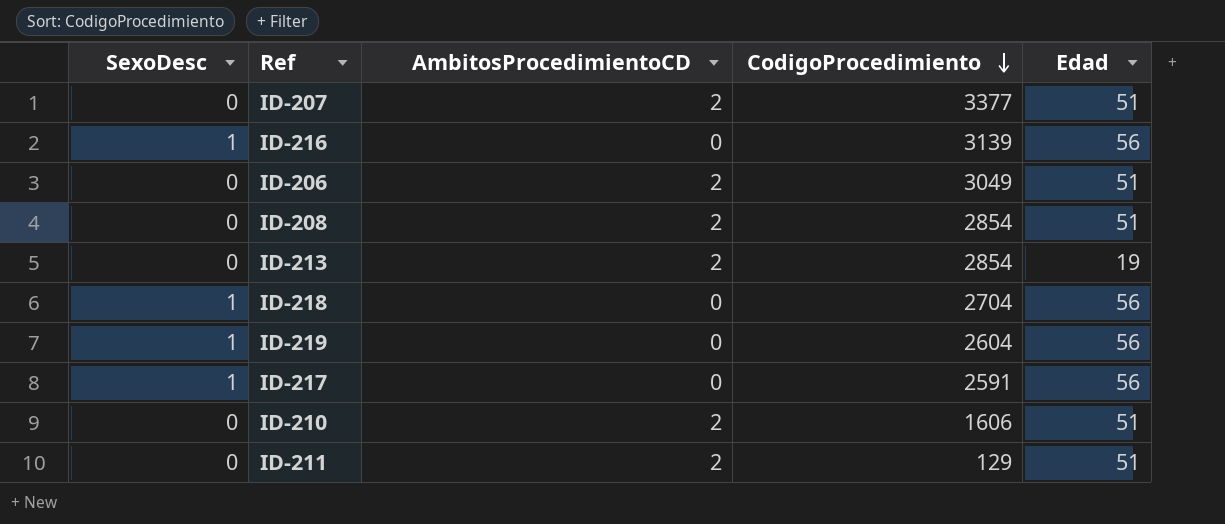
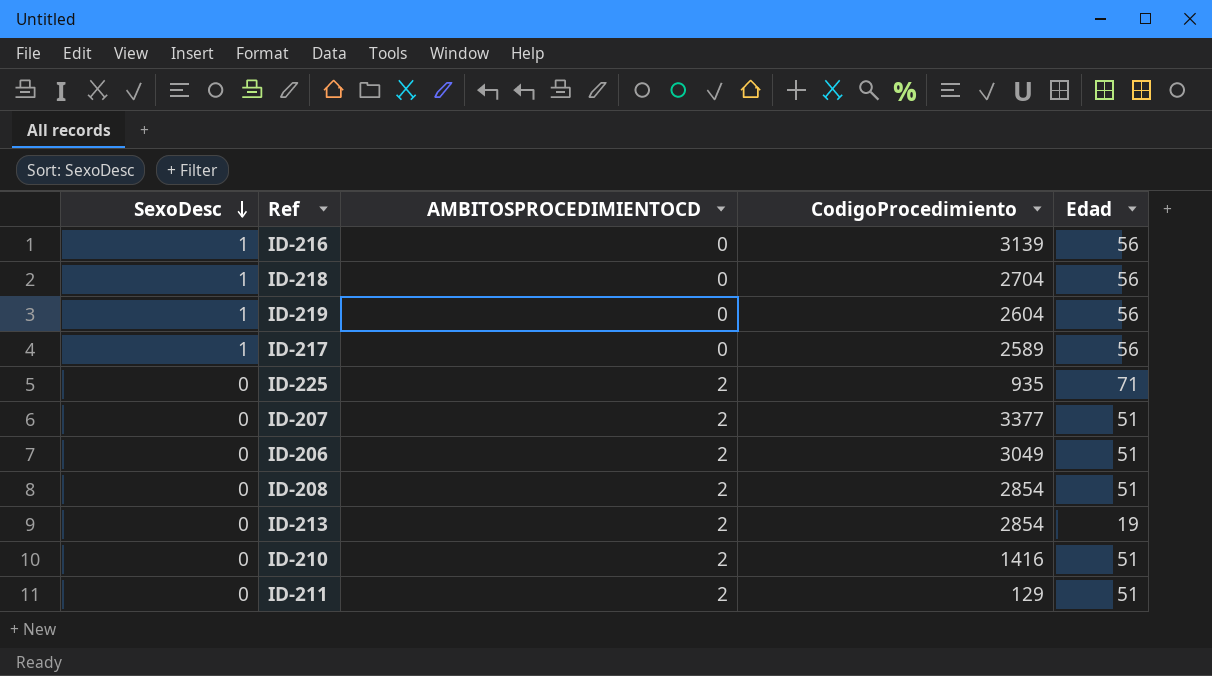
row order: CodigoProcedimiento descending -> SexoDesc descending
column name: AmbitosProcedimientoCD -> AMBITOSPROCEDIMIENTOCD
ID-217 | CodigoProcedimiento: 2591 -> 2589
row ID-225: none -> 0 | 2 | 935 | 71
ID-210 | CodigoProcedimiento: 1606 -> 1416

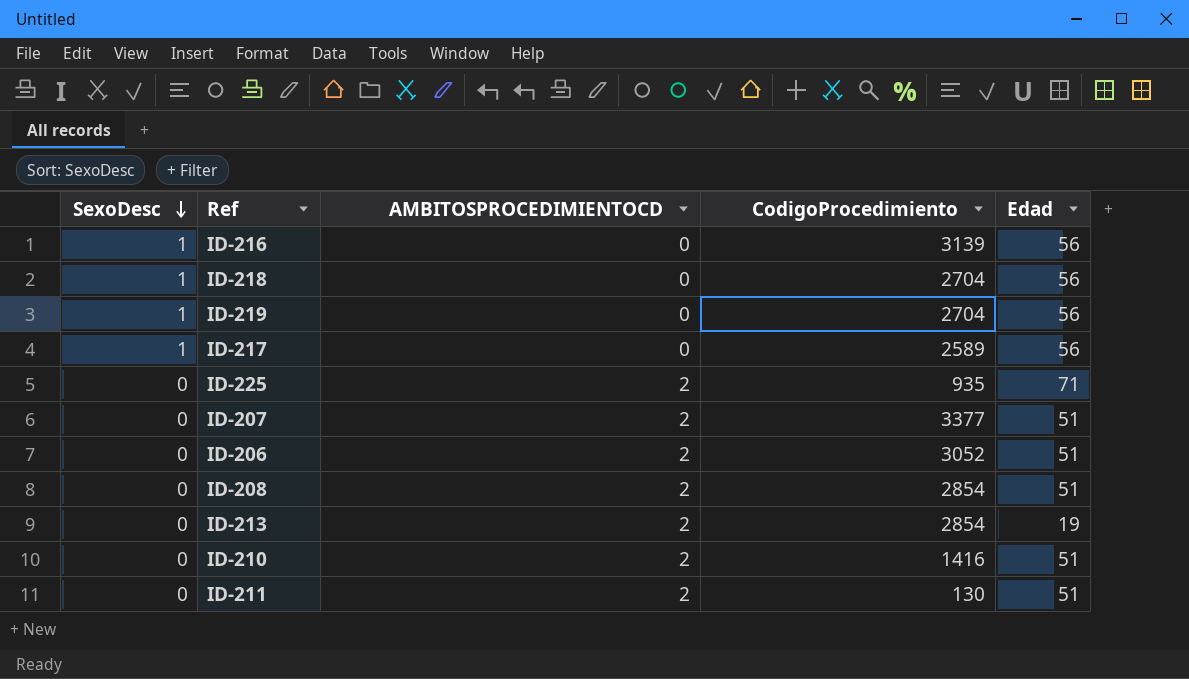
ID-219 | CodigoProcedimiento: 2604 -> 2704
ID-206 | CodigoProcedimiento: 3049 -> 3052
ID-211 | CodigoProcedimiento: 129 -> 130

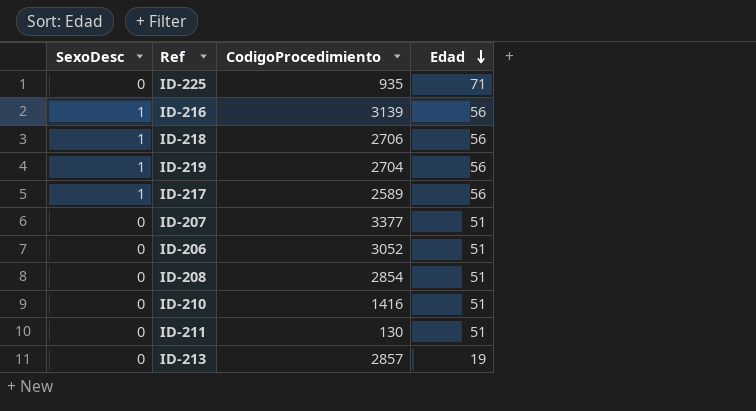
row order: SexoDesc descending -> Edad descending
column AMBITOSPROCEDIMIENTOCD | position: 3 -> none
ID-218 | CodigoProcedimiento: 2704 -> 2706
ID-213 | CodigoProcedimiento: 2854 -> 2857

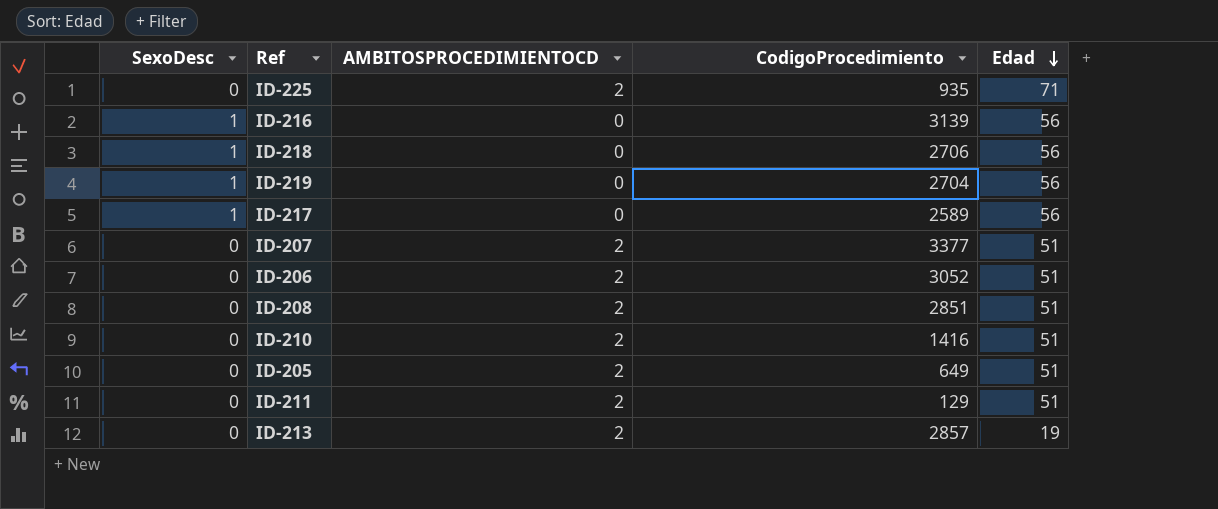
column AMBITOSPROCEDIMIENTOCD | position: none -> 3
ID-208 | CodigoProcedimiento: 2854 -> 2851
row ID-205: none -> 0 | 2 | 649 | 51
ID-211 | CodigoProcedimiento: 130 -> 129

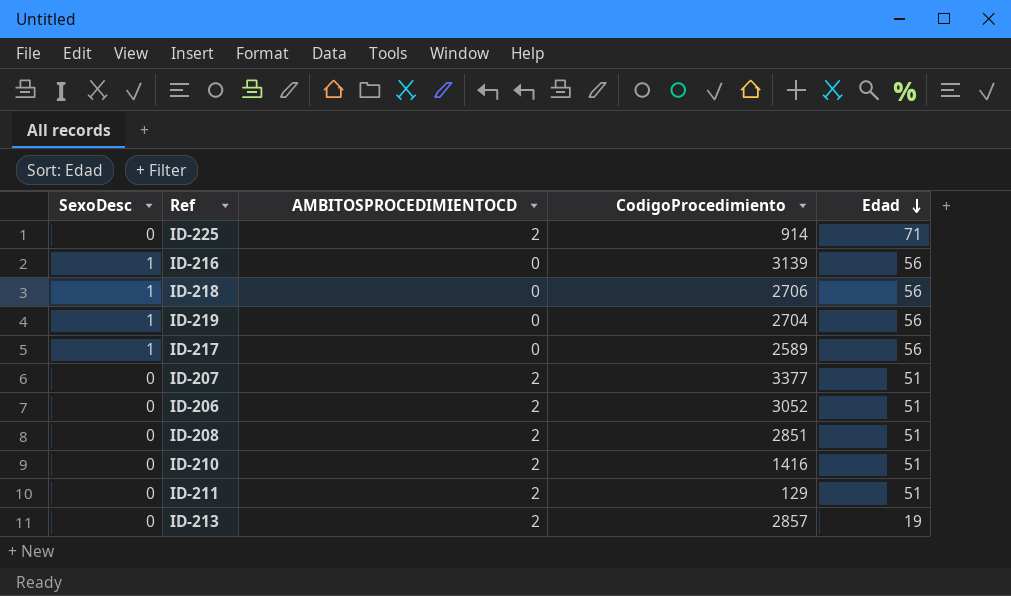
row ID-205: 0 | 2 | 649 | 51 -> none
ID-225 | CodigoProcedimiento: 935 -> 914

